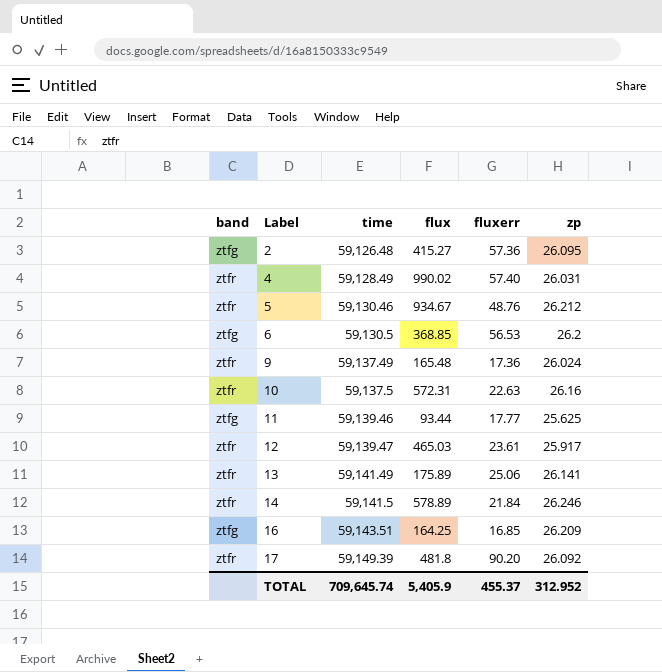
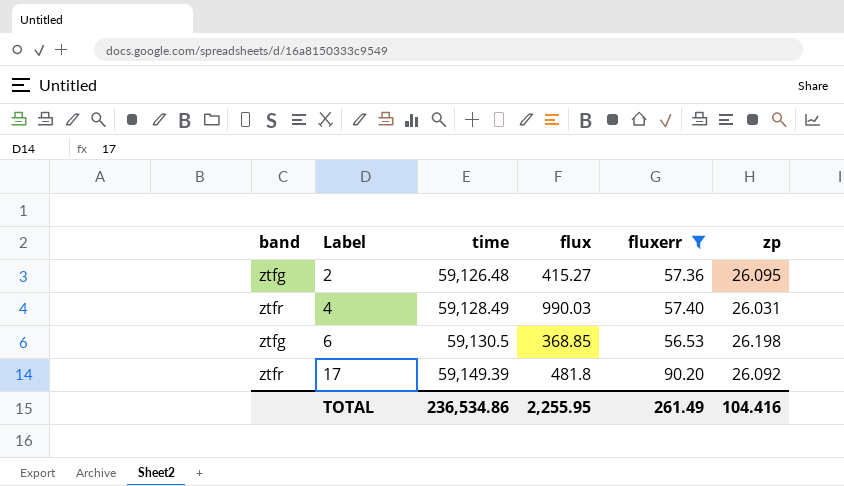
filter: none -> fluxerr >= 56.53
4 | flux: 990.02 -> 990.03
6 | zp: 26.2 -> 26.198
TOTAL | time: 709,645.74 -> 236,534.86
TOTAL | flux: 5,405.9 -> 2,255.95
TOTAL | fluxerr: 455.37 -> 261.49
TOTAL | zp: 312.952 -> 104.416

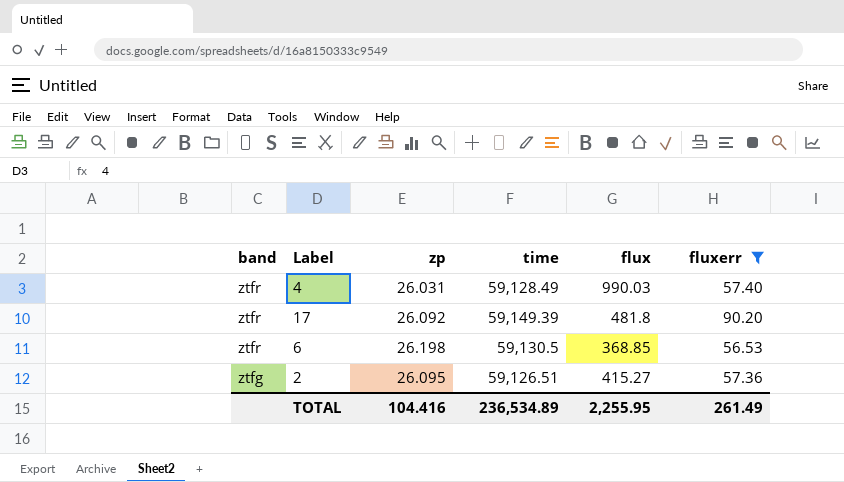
row order: Label ascending -> band descending
column zp | position: 6 -> 3
6 | band: ztfg -> ztfr
2 | time: 59,126.48 -> 59,126.51
TOTAL | time: 236,534.86 -> 236,534.89

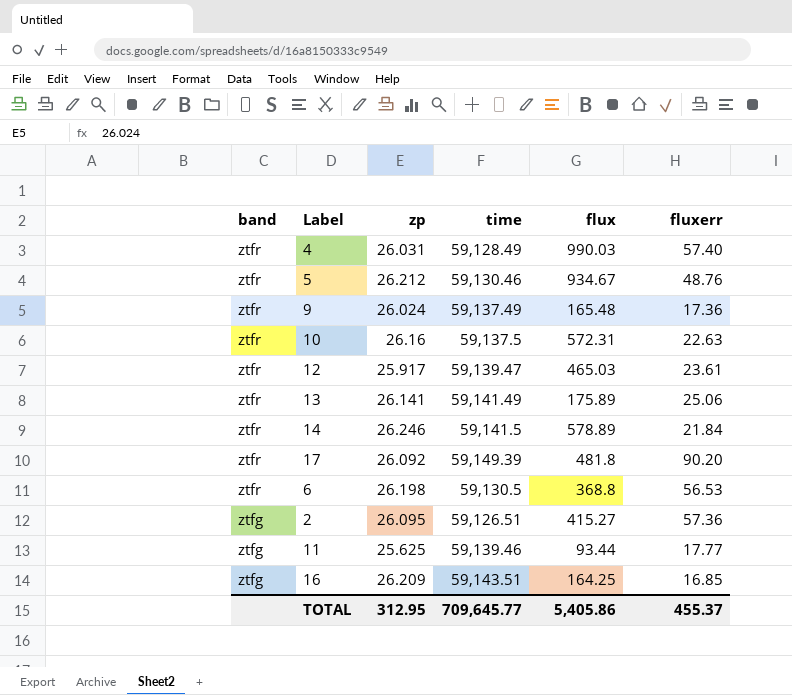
filter: fluxerr >= 56.53 -> none
6 | flux: 368.85 -> 368.8
TOTAL | zp: 104.416 -> 312.95
TOTAL | time: 236,534.89 -> 709,645.77
TOTAL | flux: 2,255.95 -> 5,405.86
TOTAL | fluxerr: 261.49 -> 455.37

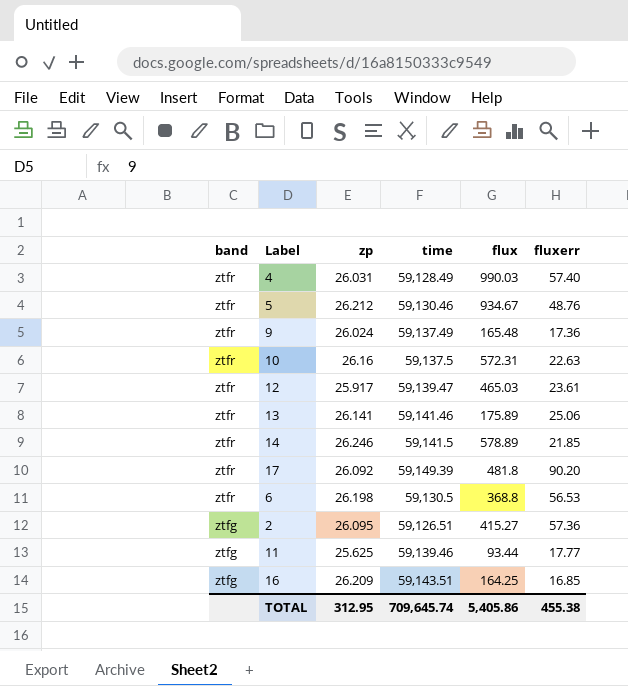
13 | time: 59,141.49 -> 59,141.46
14 | fluxerr: 21.84 -> 21.85
TOTAL | time: 709,645.77 -> 709,645.74
TOTAL | fluxerr: 455.37 -> 455.38

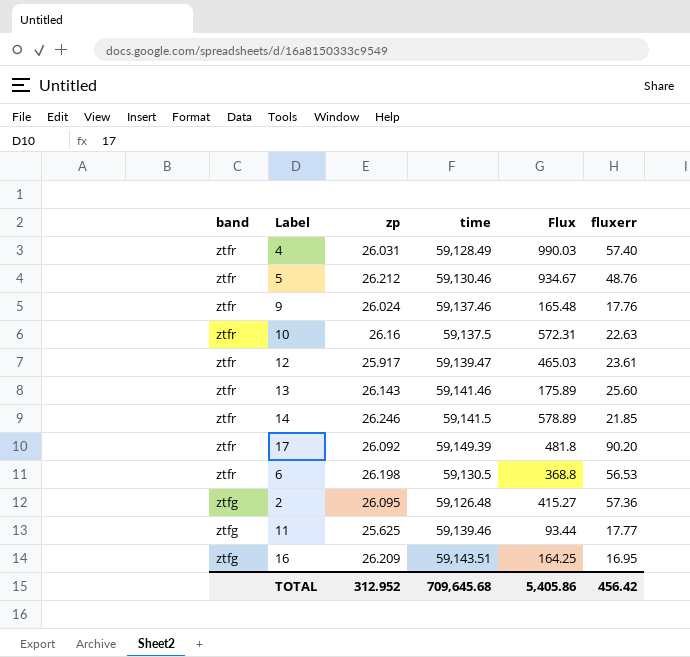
column name: flux -> Flux
9 | time: 59,137.49 -> 59,137.46
9 | fluxerr: 17.36 -> 17.76
13 | zp: 26.141 -> 26.143
13 | fluxerr: 25.06 -> 25.60
2 | time: 59,126.51 -> 59,126.48
16 | fluxerr: 16.85 -> 16.95
TOTAL | zp: 312.95 -> 312.952
TOTAL | time: 709,645.74 -> 709,645.68
TOTAL | fluxerr: 455.38 -> 456.42

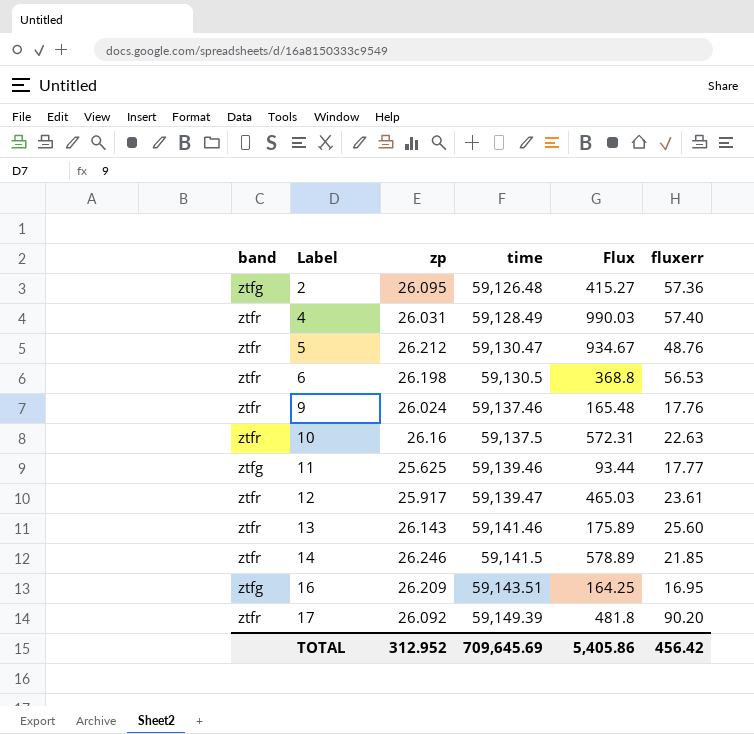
row order: band descending -> Label ascending
5 | time: 59,130.46 -> 59,130.47
TOTAL | time: 709,645.68 -> 709,645.69

